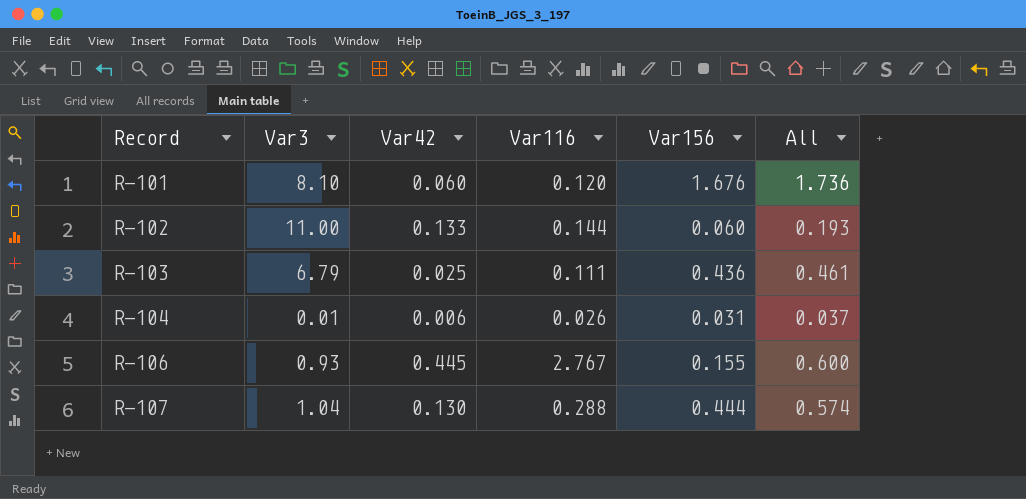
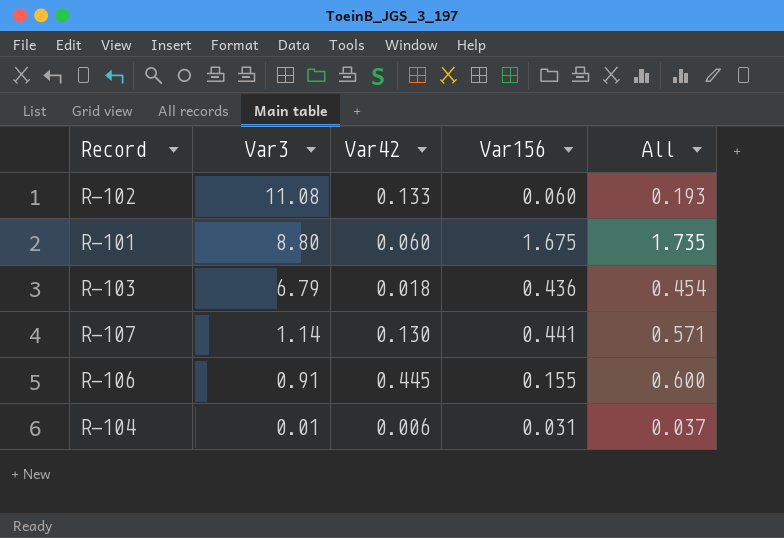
row order: Record ascending -> Var3 descending
column Var116 | position: 4 -> none
R-102 | Var3: 11.00 -> 11.08
R-101 | Var3: 8.10 -> 8.80
R-101 | Var156: 1.676 -> 1.675
R-101 | All: 1.736 -> 1.735
R-103 | Var42: 0.025 -> 0.018
R-103 | All: 0.461 -> 0.454
R-107 | Var3: 1.04 -> 1.14
R-107 | Var156: 0.444 -> 0.441
R-107 | All: 0.574 -> 0.571
R-106 | Var3: 0.93 -> 0.91

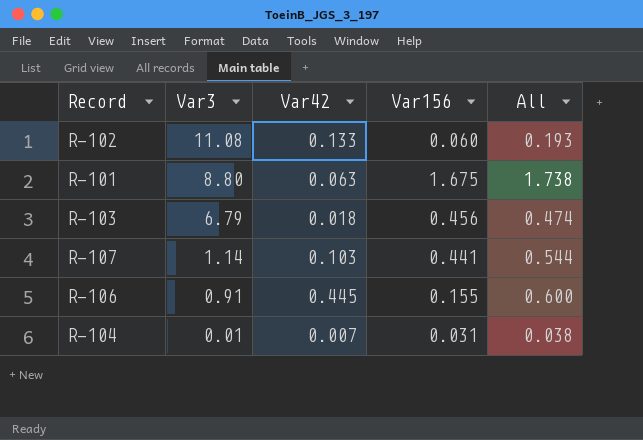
R-101 | Var42: 0.060 -> 0.063
R-101 | All: 1.735 -> 1.738
R-103 | Var156: 0.436 -> 0.456
R-103 | All: 0.454 -> 0.474
R-107 | Var42: 0.130 -> 0.103
R-107 | All: 0.571 -> 0.544
R-104 | Var42: 0.006 -> 0.007
R-104 | All: 0.037 -> 0.038

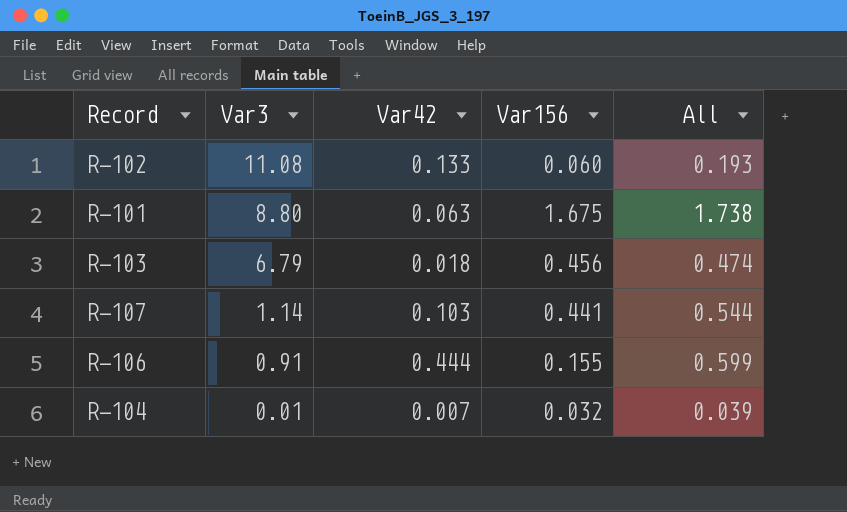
R-106 | Var42: 0.445 -> 0.444
R-106 | All: 0.600 -> 0.599
R-104 | Var156: 0.031 -> 0.032
R-104 | All: 0.038 -> 0.039

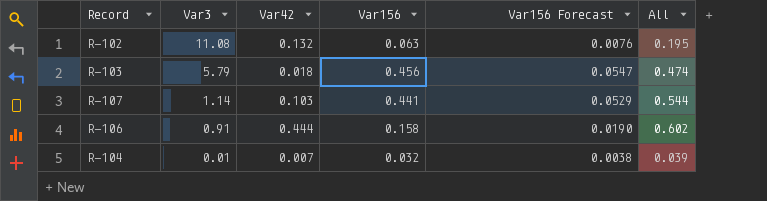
column Var156 Forecast | formula: none -> [Var156] * 0.12
row R-101: 8.80 | 0.063 | 1.675 | 1.738 -> none
R-102 | Var42: 0.133 -> 0.132
R-102 | Var156: 0.060 -> 0.063
R-102 | All: 0.193 -> 0.195
R-103 | Var3: 6.79 -> 5.79
R-106 | Var156: 0.155 -> 0.158
R-106 | All: 0.599 -> 0.602

